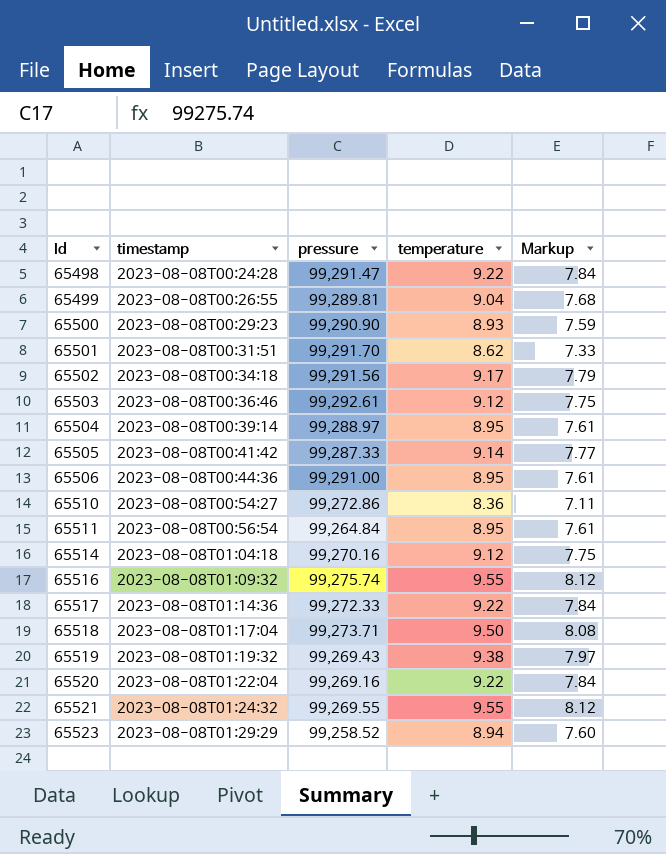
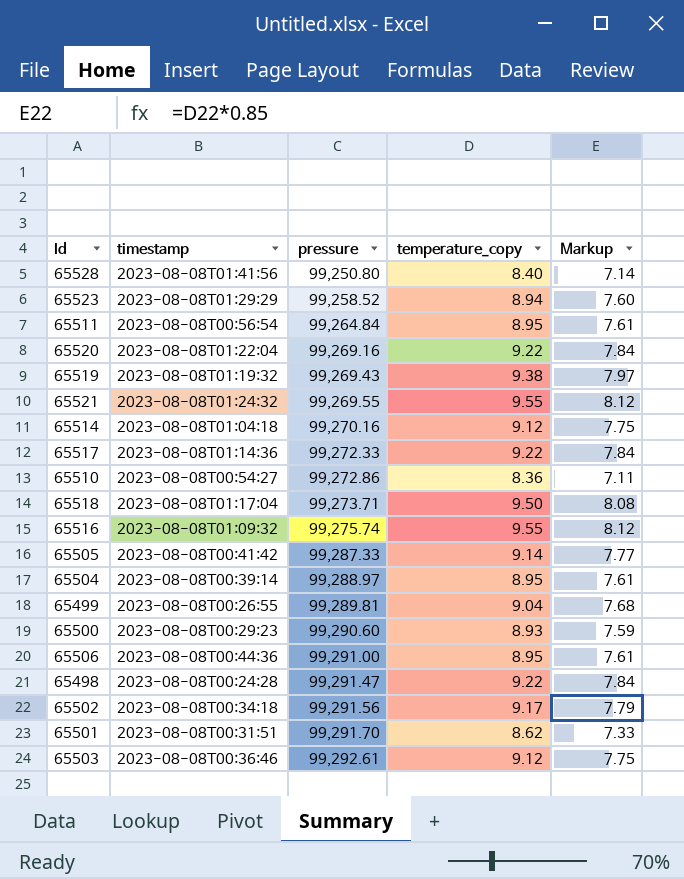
row order: Id ascending -> pressure ascending
column name: temperature -> temperature_copy
row 65528: none -> 2023-08-08T01:41:56 | 99,250.80 | 8.40 | 7.14
65500 | pressure: 99,290.90 -> 99,290.60

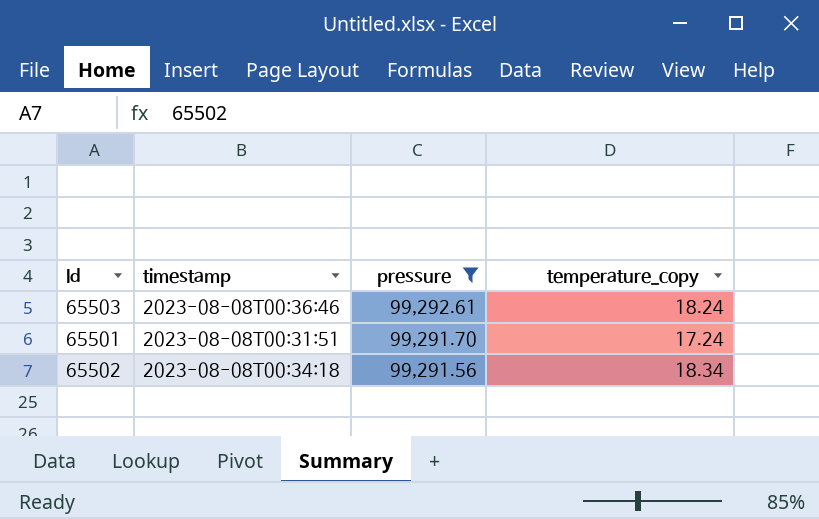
filter: none -> pressure >= 99,291.56
row order: pressure ascending -> pressure descending
column Markup | formula: [temperature_copy] * 0.85 -> none
65503 | temperature_copy: 9.12 -> 18.24
65501 | temperature_copy: 8.62 -> 17.24
65502 | temperature_copy: 9.17 -> 18.34

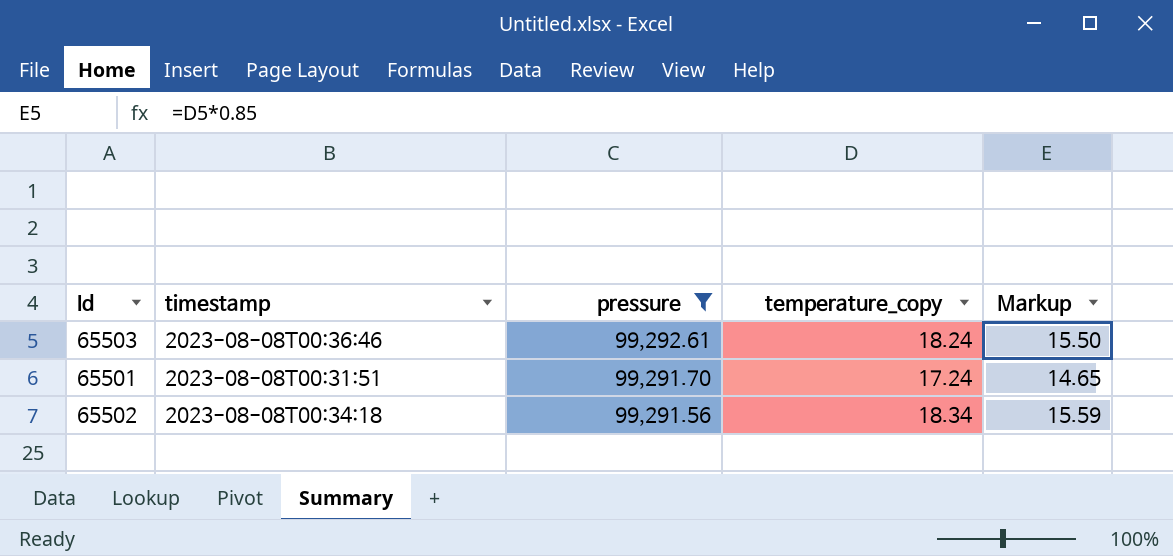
column Markup | formula: none -> [temperature_copy] * 0.85

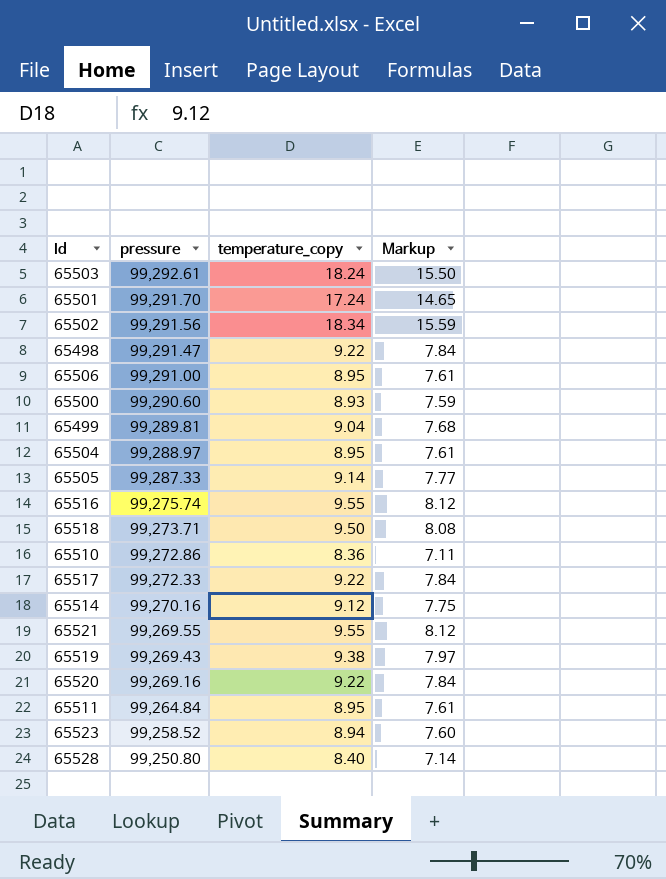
filter: pressure >= 99,291.56 -> none
column timestamp | position: 2 -> none

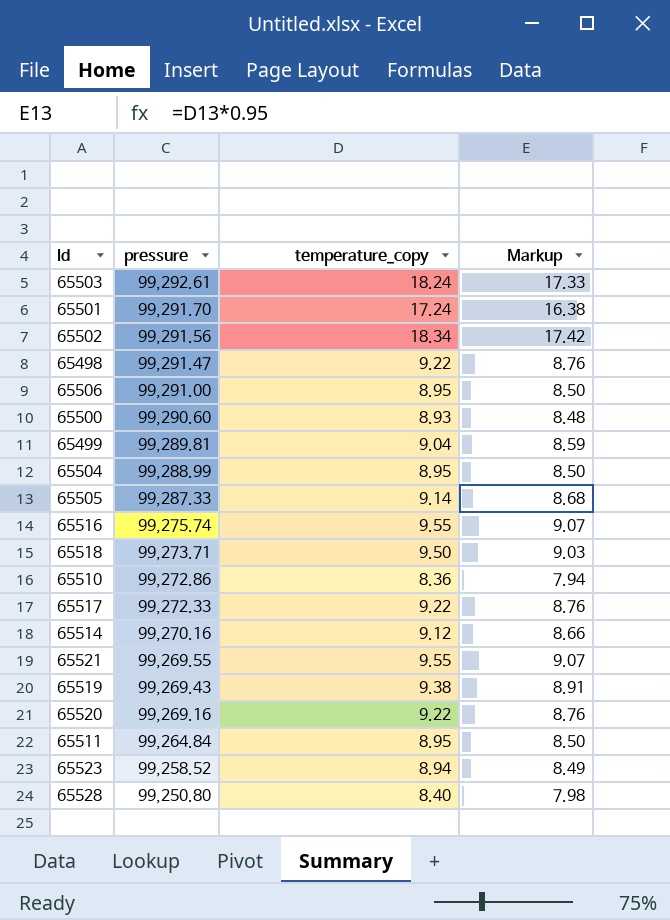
column Markup | formula: [temperature_copy] * 0.85 -> [temperature_copy] * 0.95
65504 | pressure: 99,288.97 -> 99,288.99

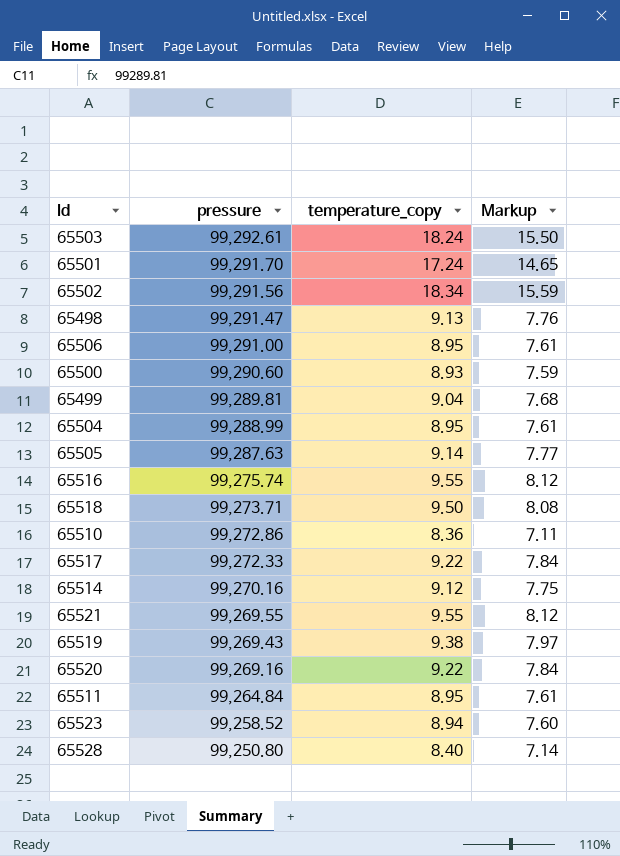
column Markup | formula: [temperature_copy] * 0.95 -> [temperature_copy] * 0.85
65498 | temperature_copy: 9.22 -> 9.13
65505 | pressure: 99,287.33 -> 99,287.63

